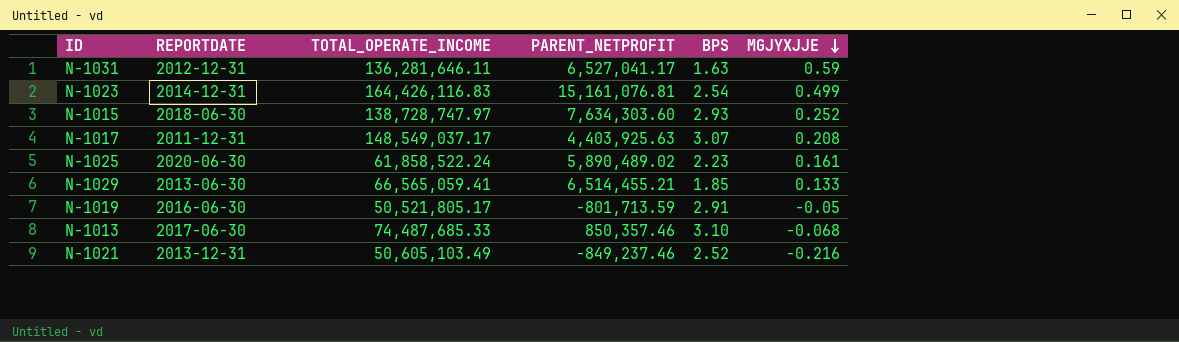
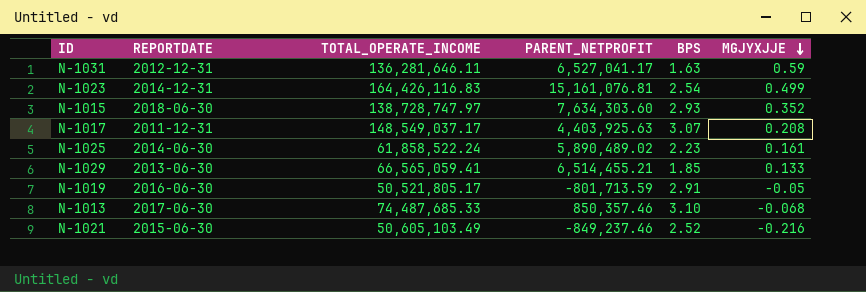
N-1015 | MGJYXJJE: 0.252 -> 0.352
N-1025 | REPORTDATE: 2020-06-30 -> 2014-06-30
N-1021 | REPORTDATE: 2013-12-31 -> 2015-06-30

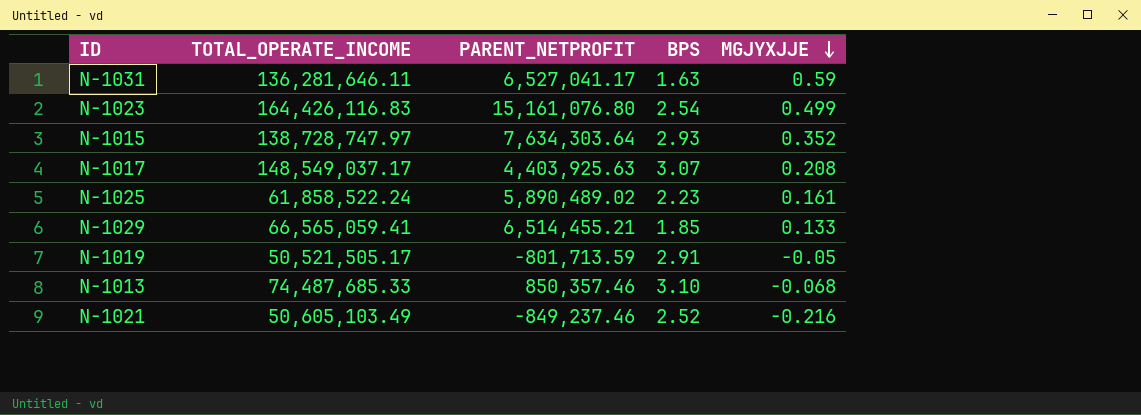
column REPORTDATE | position: 2 -> none
N-1023 | PARENT_NETPROFIT: 15,161,076.81 -> 15,161,076.80
N-1015 | PARENT_NETPROFIT: 7,634,303.60 -> 7,634,303.64
N-1019 | TOTAL_OPERATE_INCOME: 50,521,805.17 -> 50,521,505.17

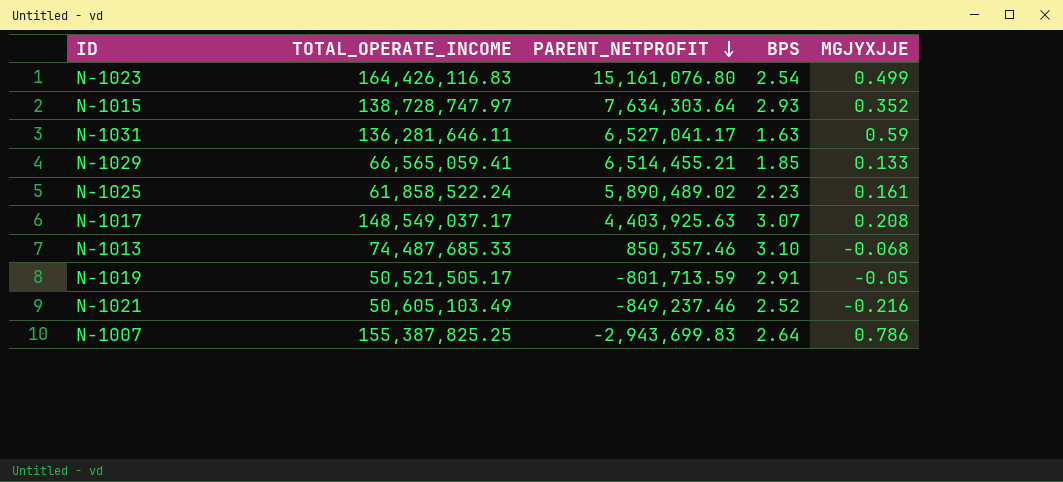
row order: MGJYXJJE descending -> PARENT_NETPROFIT descending
row N-1007: none -> 155,387,825.25 | -2,943,699.83 | 2.64 | 0.786

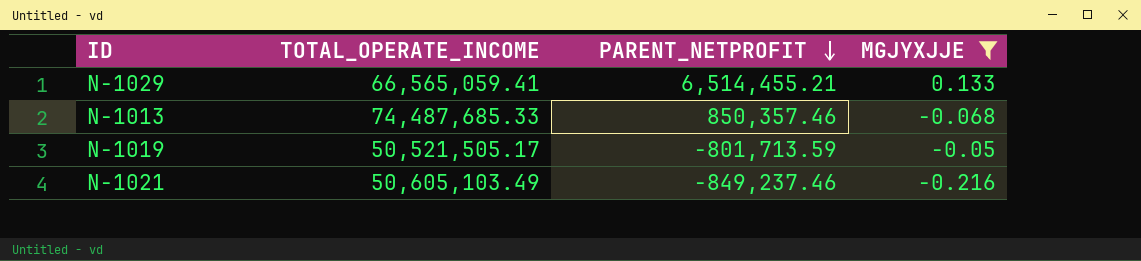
filter: none -> MGJYXJJE <= 0.133
column BPS | position: 4 -> none

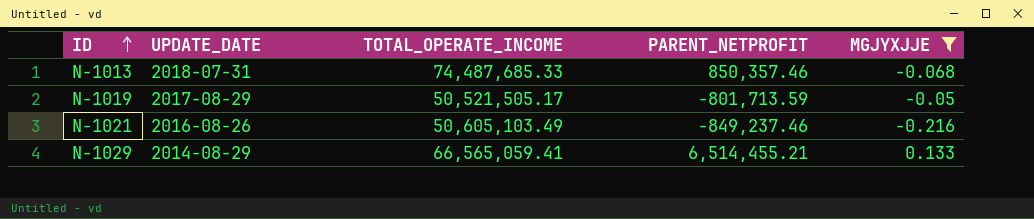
row order: PARENT_NETPROFIT descending -> ID ascending
column UPDATE_DATE | position: none -> 2

